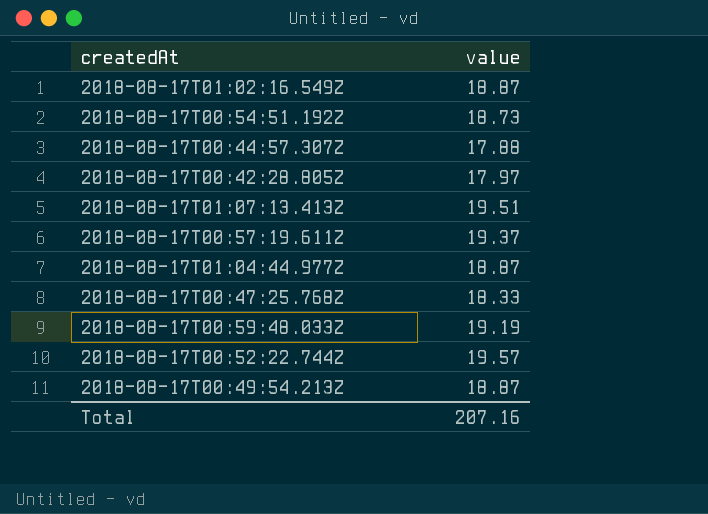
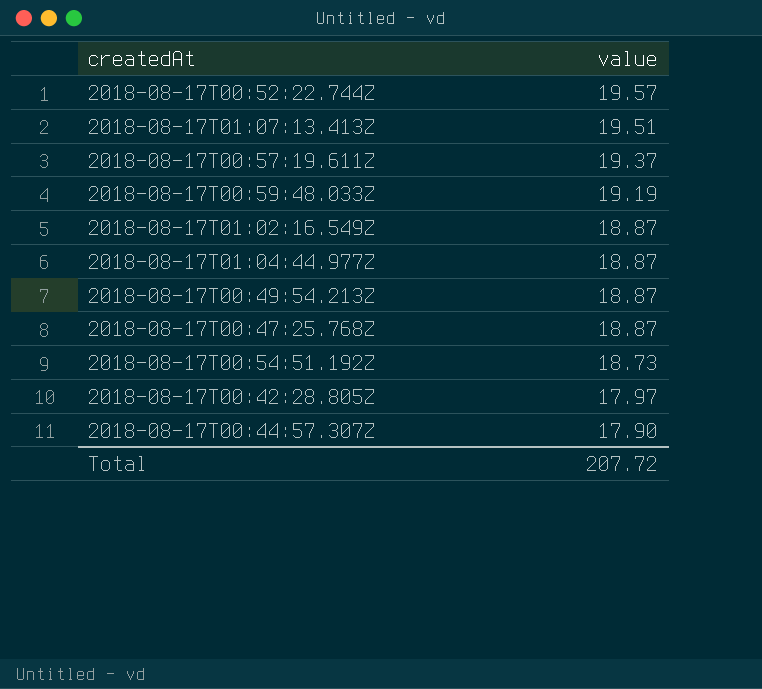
row order: none -> value descending
2018-08-17T00:47:25.768Z | value: 18.33 -> 18.87
2018-08-17T00:44:57.307Z | value: 17.88 -> 17.90
Total | value: 207.16 -> 207.72

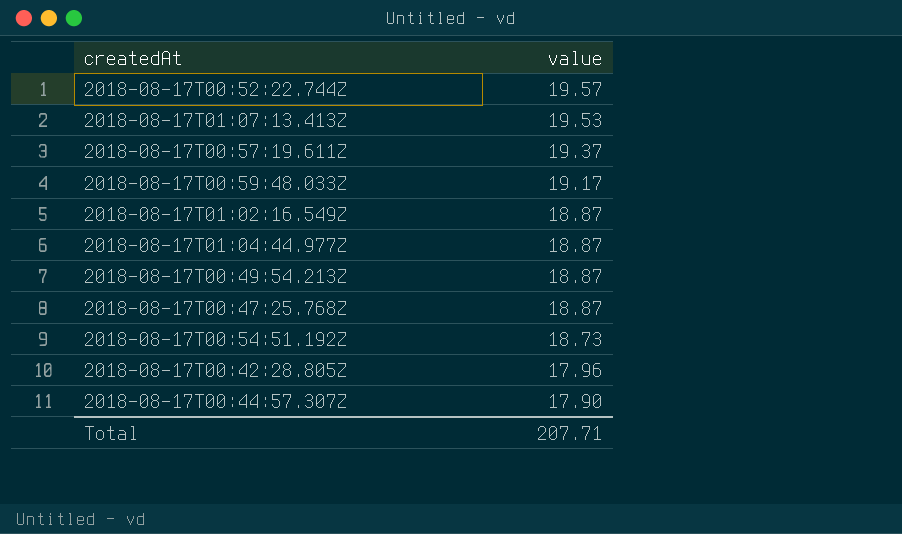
2018-08-17T01:07:13.413Z | value: 19.51 -> 19.53
2018-08-17T00:59:48.033Z | value: 19.19 -> 19.17
2018-08-17T00:42:28.805Z | value: 17.97 -> 17.96
Total | value: 207.72 -> 207.71

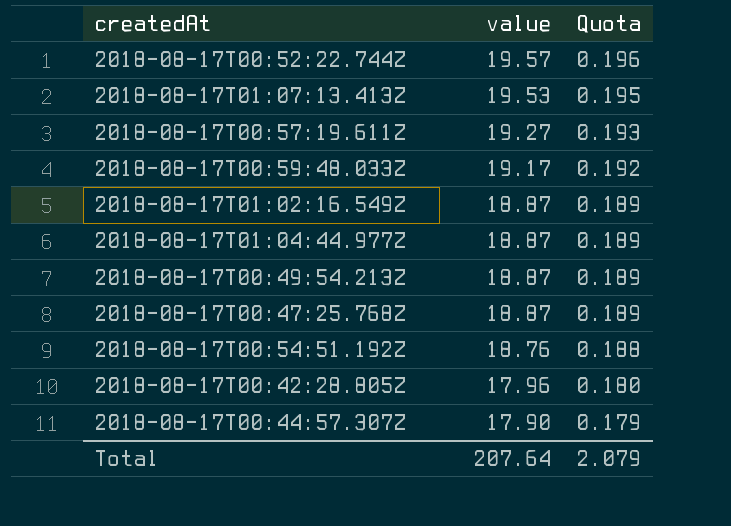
column Quota | formula: none -> [value] * 0.01
2018-08-17T00:57:19.611Z | value: 19.37 -> 19.27
2018-08-17T00:54:51.192Z | value: 18.73 -> 18.76
Total | value: 207.71 -> 207.64

